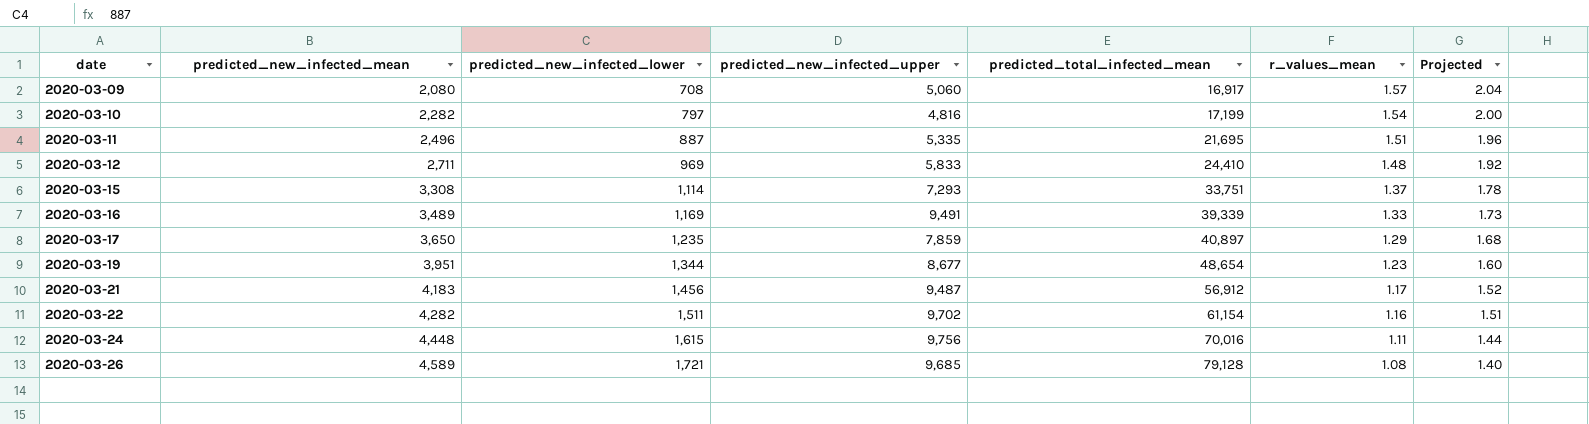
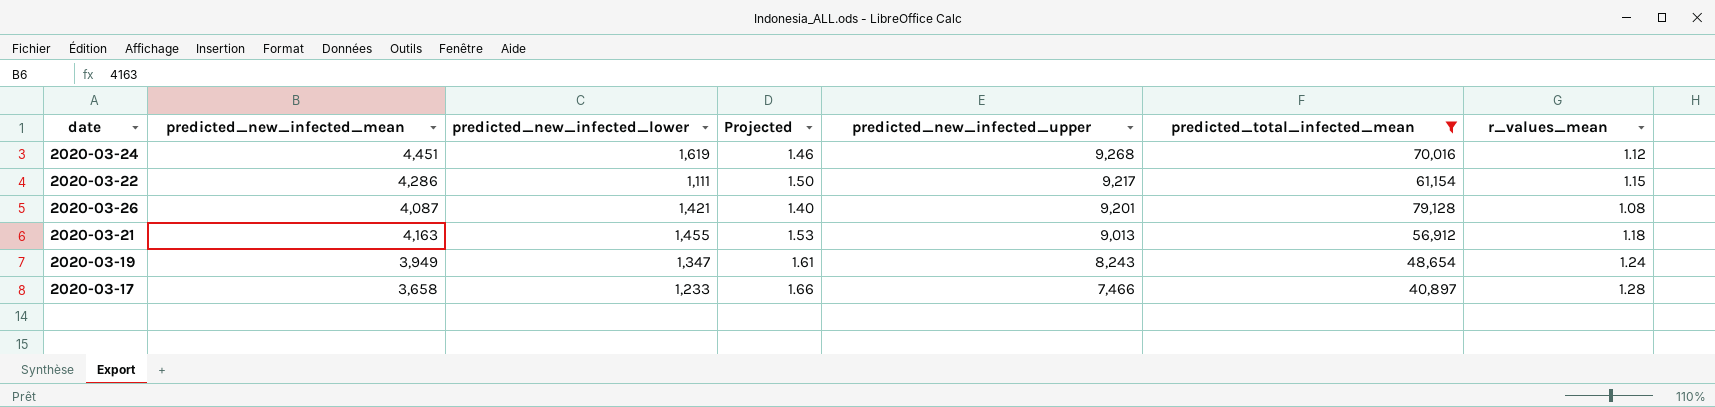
filter: none -> predicted_total_infected_mean >= 40,897
row order: date ascending -> predicted_new_infected_upper descending
column Projected | position: 7 -> 4
2020-03-24 | predicted_new_infected_mean: 4,448 -> 4,451
2020-03-24 | predicted_new_infected_lower: 1,615 -> 1,619
2020-03-24 | Projected: 1.44 -> 1.46
2020-03-24 | predicted_new_infected_upper: 9,756 -> 9,268
2020-03-24 | r_values_mean: 1.11 -> 1.12
2020-03-22 | predicted_new_infected_mean: 4,282 -> 4,286
2020-03-22 | predicted_new_infected_lower: 1,511 -> 1,111
2020-03-22 | Projected: 1.51 -> 1.50
2020-03-22 | predicted_new_infected_upper: 9,702 -> 9,217
2020-03-22 | r_values_mean: 1.16 -> 1.15
2020-03-26 | predicted_new_infected_mean: 4,589 -> 4,087
2020-03-26 | predicted_new_infected_lower: 1,721 -> 1,421
2020-03-26 | predicted_new_infected_upper: 9,685 -> 9,201
2020-03-21 | predicted_new_infected_mean: 4,183 -> 4,163
2020-03-21 | predicted_new_infected_lower: 1,456 -> 1,455
2020-03-21 | Projected: 1.52 -> 1.53
2020-03-21 | predicted_new_infected_upper: 9,487 -> 9,013
2020-03-21 | r_values_mean: 1.17 -> 1.18
2020-03-19 | predicted_new_infected_mean: 3,951 -> 3,949
2020-03-19 | predicted_new_infected_lower: 1,344 -> 1,347
2020-03-19 | Projected: 1.60 -> 1.61
2020-03-19 | predicted_new_infected_upper: 8,677 -> 8,243
2020-03-19 | r_values_mean: 1.23 -> 1.24
2020-03-17 | predicted_new_infected_mean: 3,650 -> 3,658
2020-03-17 | predicted_new_infected_lower: 1,235 -> 1,233
2020-03-17 | Projected: 1.68 -> 1.66
2020-03-17 | predicted_new_infected_upper: 7,859 -> 7,466
2020-03-17 | r_values_mean: 1.29 -> 1.28

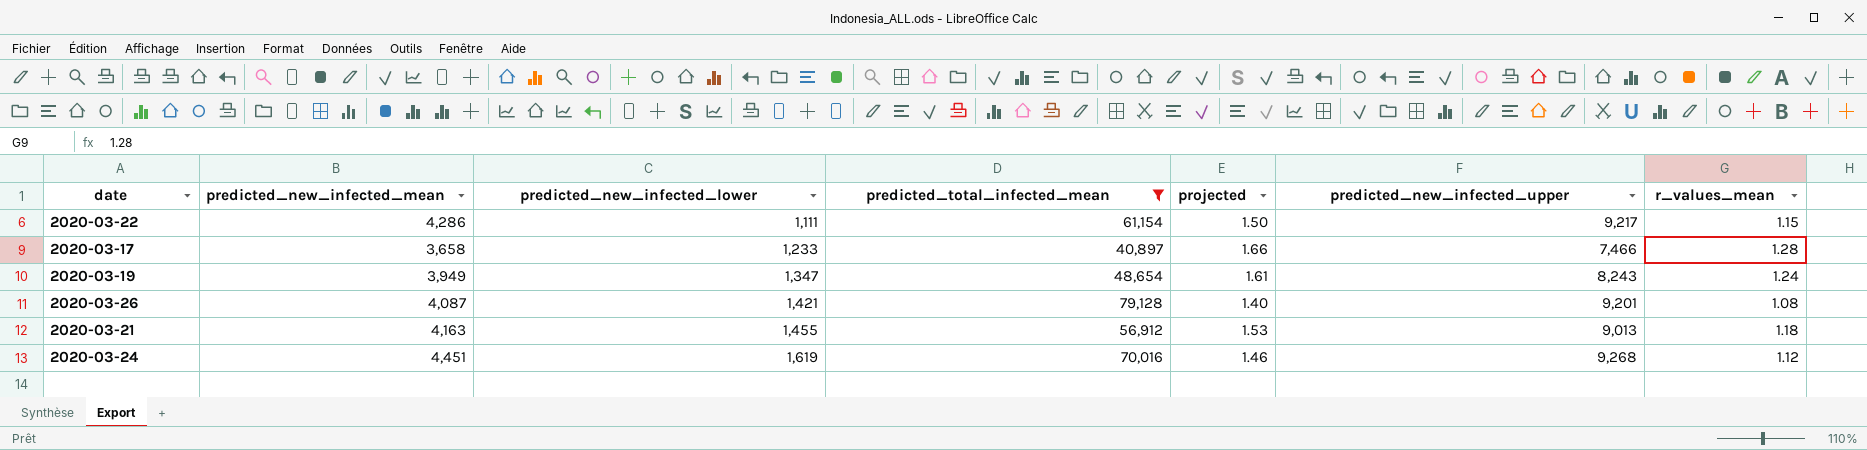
row order: predicted_new_infected_upper descending -> predicted_new_infected_lower ascending
column predicted_total_infected_mean | position: 6 -> 4
column name: Projected -> projected

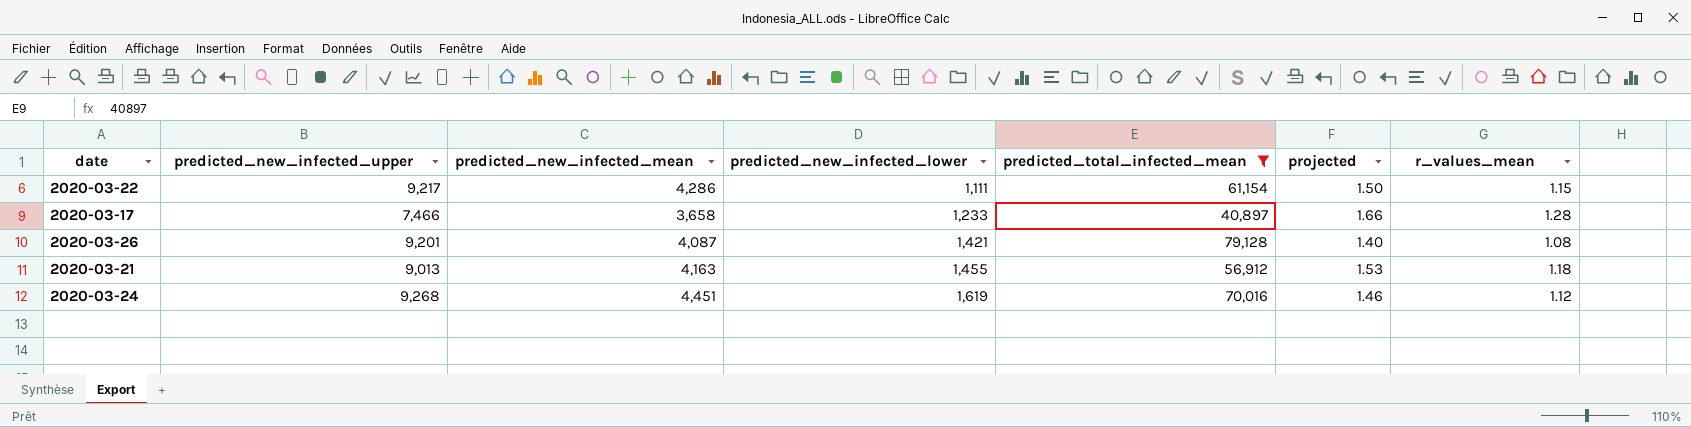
column predicted_new_infected_upper | position: 6 -> 2
row 2020-03-19: 3,949 | 1,347 | 48,654 | 1.61 | 8,243 | 1.24 -> none

